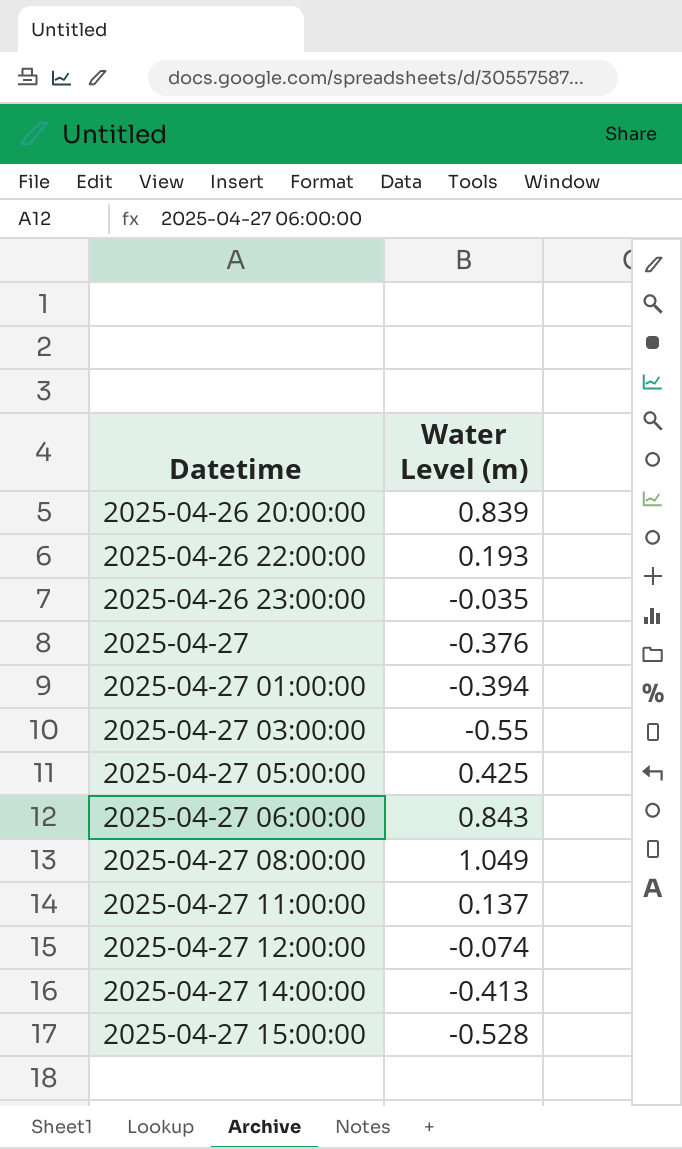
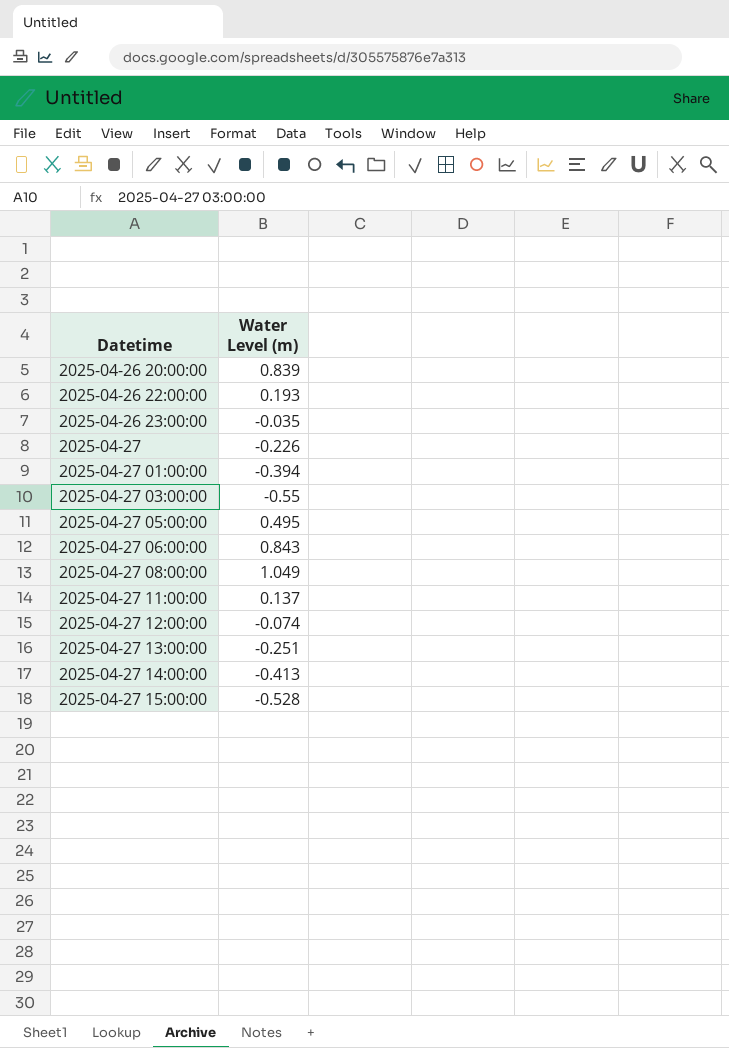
2025-04-27 | Water Level (m): -0.376 -> -0.226
2025-04-27 05:00:00 | Water Level (m): 0.425 -> 0.495
row 2025-04-27 13:00:00: none -> -0.251

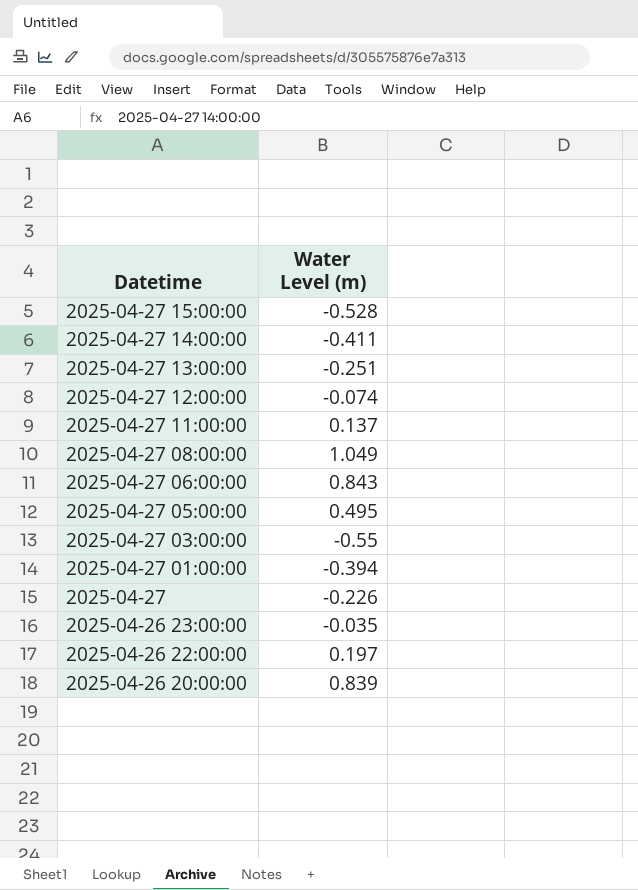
row order: Datetime ascending -> Datetime descending
2025-04-27 14:00:00 | Water Level (m): -0.413 -> -0.411
2025-04-26 22:00:00 | Water Level (m): 0.193 -> 0.197

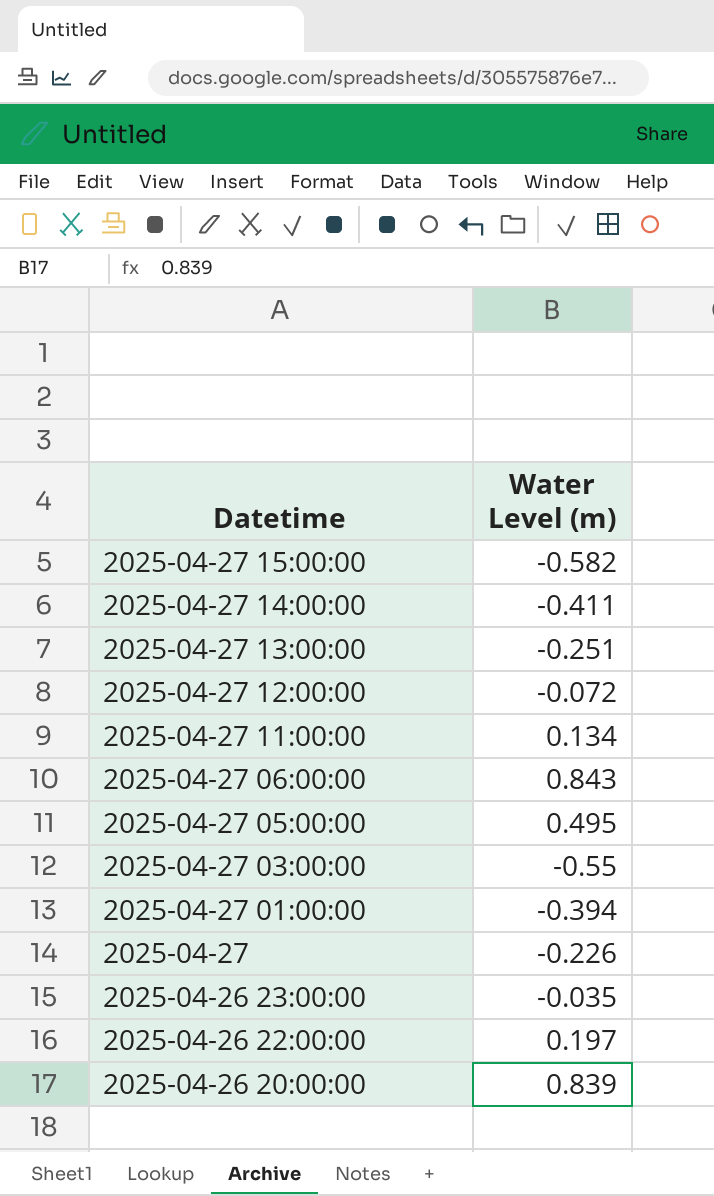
row 2025-04-27 08:00:00: 1.049 -> none
2025-04-27 15:00:00 | Water Level (m): -0.528 -> -0.582
2025-04-27 12:00:00 | Water Level (m): -0.074 -> -0.072
2025-04-27 11:00:00 | Water Level (m): 0.137 -> 0.134

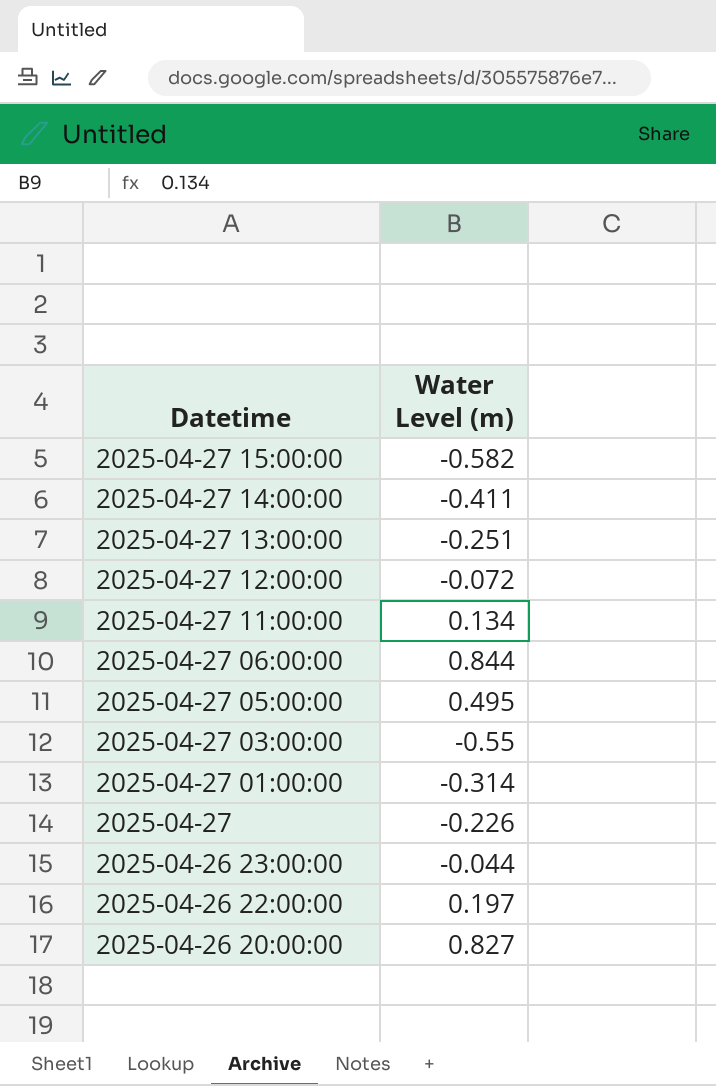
2025-04-27 06:00:00 | Water Level (m): 0.843 -> 0.844
2025-04-27 01:00:00 | Water Level (m): -0.394 -> -0.314
2025-04-26 23:00:00 | Water Level (m): -0.035 -> -0.044
2025-04-26 20:00:00 | Water Level (m): 0.839 -> 0.827

